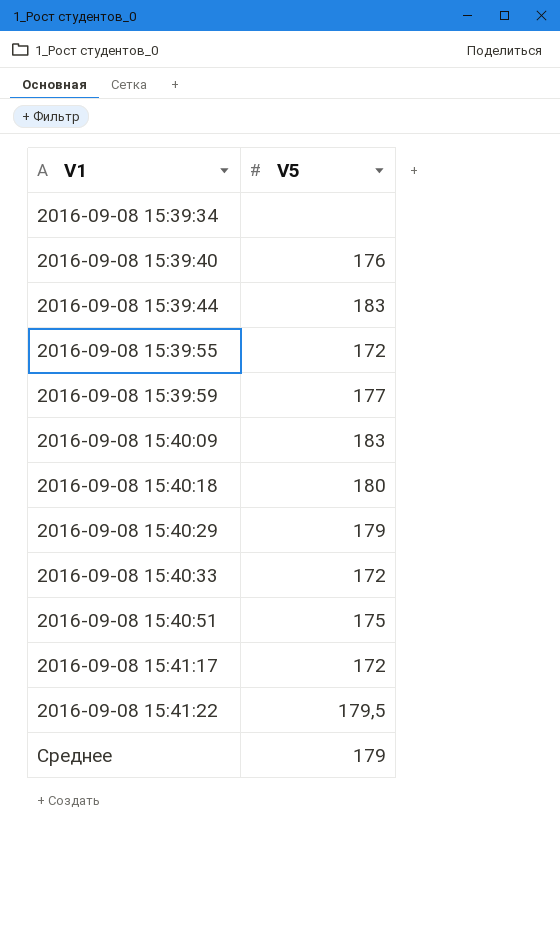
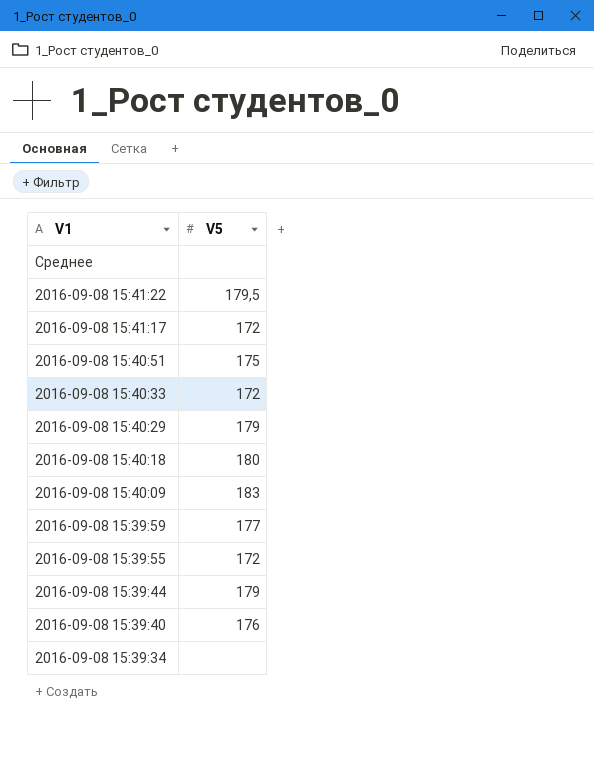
row order: V1 ascending -> V1 descending
Среднее | V5: 179 -> none
2016-09-08 15:39:44 | V5: 183 -> 179

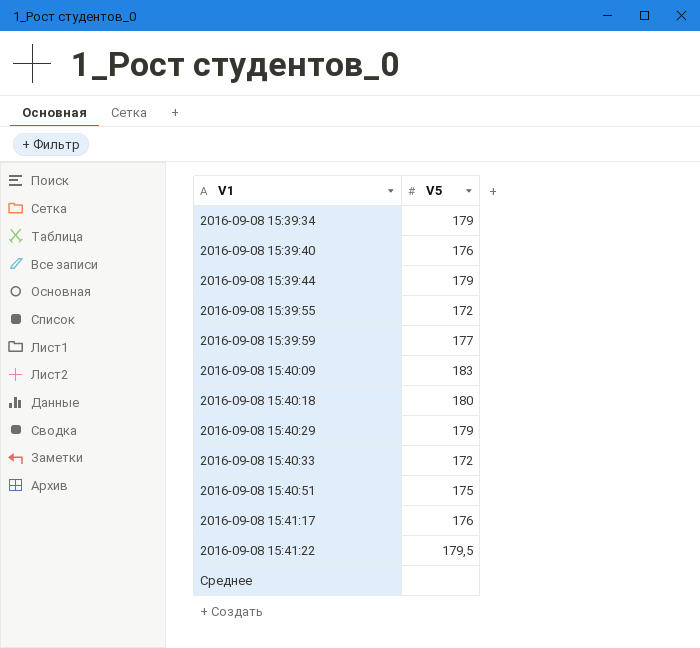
row order: V1 descending -> V1 ascending
2016-09-08 15:39:34 | V5: none -> 179
2016-09-08 15:41:17 | V5: 172 -> 176

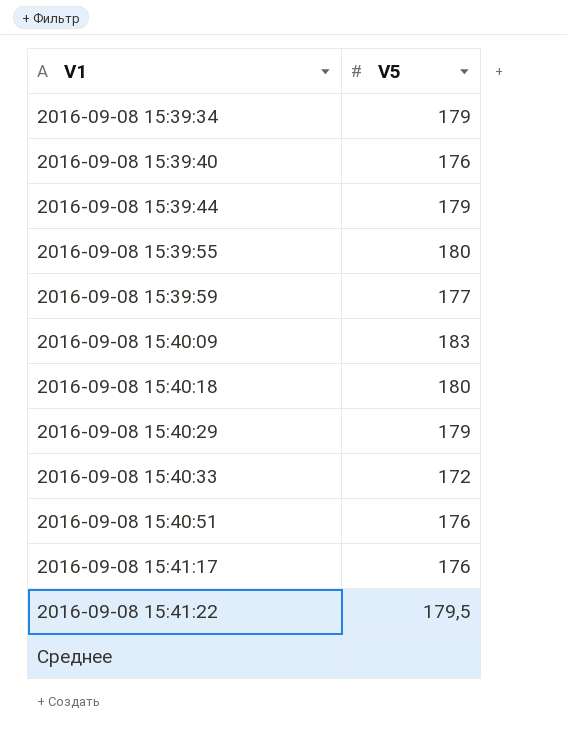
2016-09-08 15:39:55 | V5: 172 -> 180
2016-09-08 15:40:51 | V5: 175 -> 176

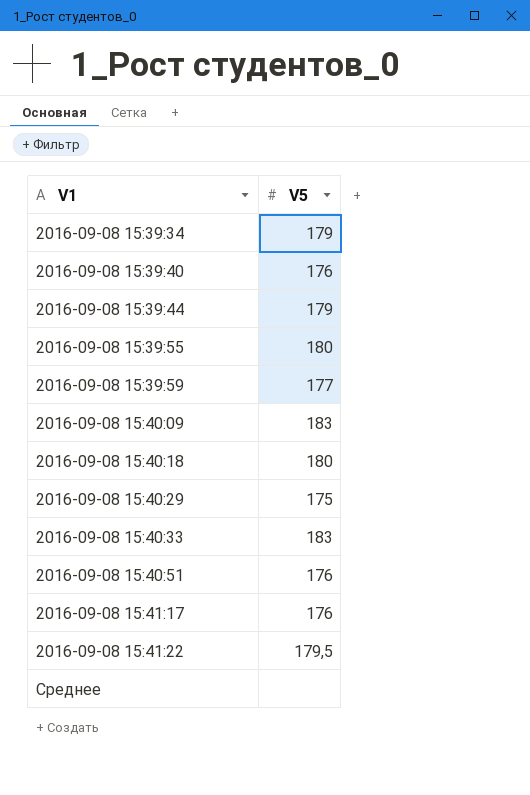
2016-09-08 15:40:29 | V5: 179 -> 175
2016-09-08 15:40:33 | V5: 172 -> 183

